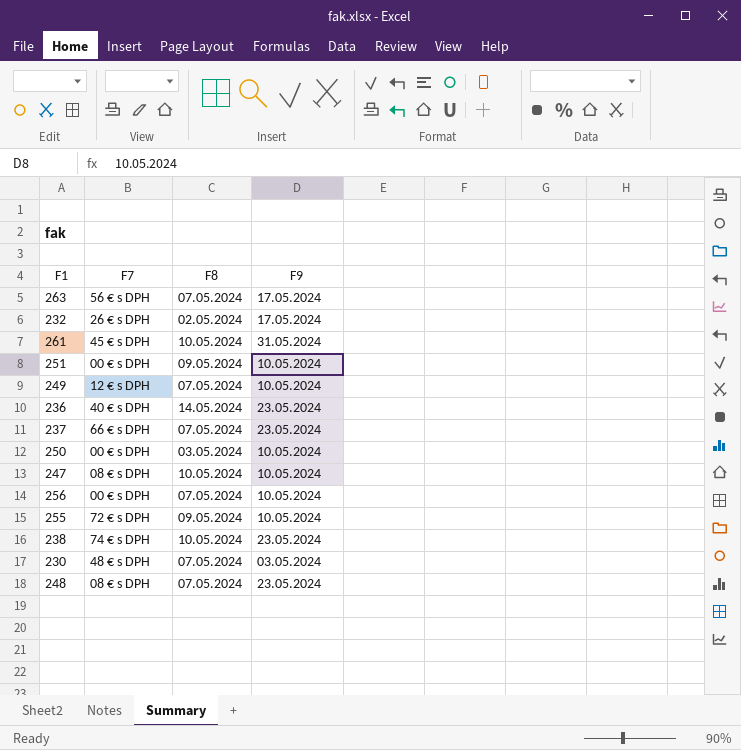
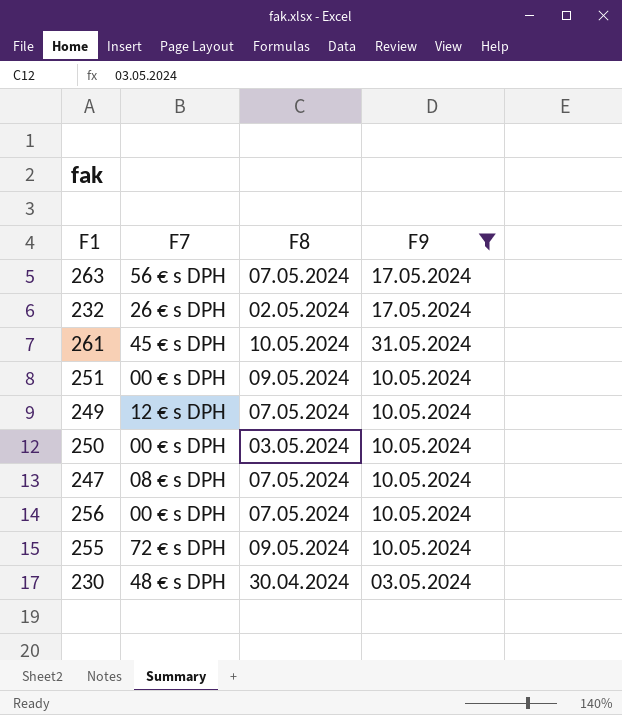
filter: none -> F9 != 23.05.2024
247 | F8: 10.05.2024 -> 07.05.2024
230 | F8: 07.05.2024 -> 30.04.2024

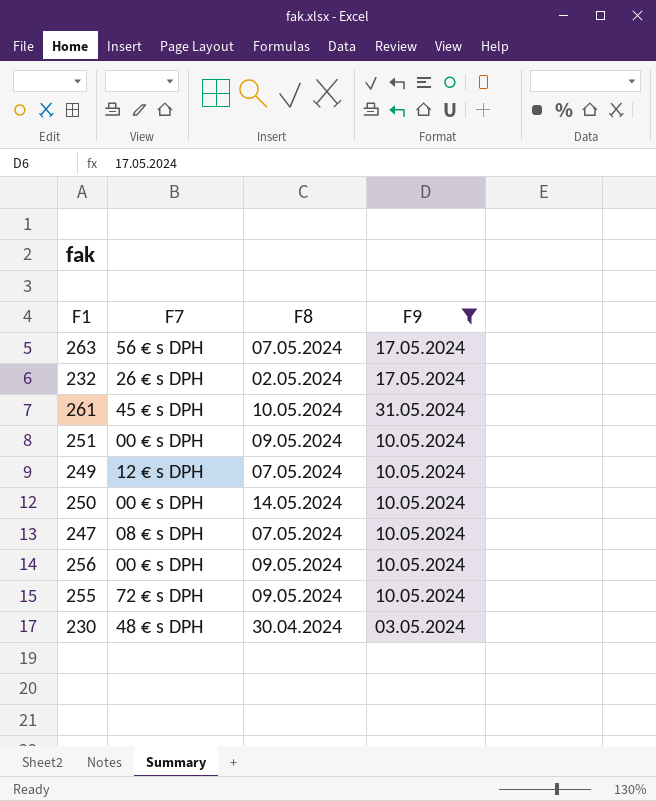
250 | F8: 03.05.2024 -> 14.05.2024
256 | F8: 07.05.2024 -> 09.05.2024

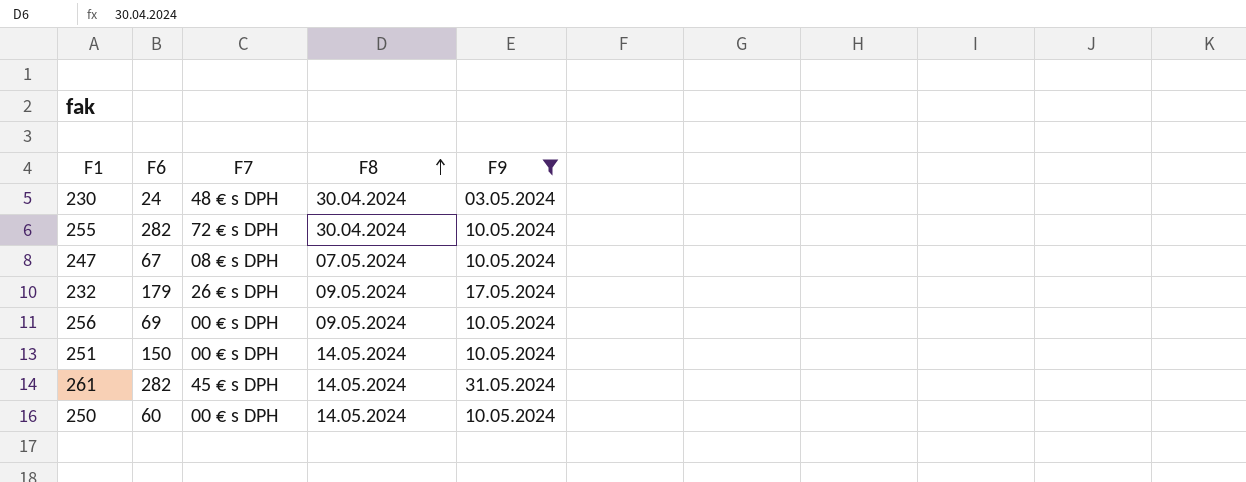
row order: none -> F8 ascending
column F6 | position: none -> 2
row 263: 56 € s DPH | 07.05.2024 | 17.05.2024 -> none
row 249: 12 € s DPH | 07.05.2024 | 10.05.2024 -> none
255 | F8: 09.05.2024 -> 30.04.2024
232 | F8: 02.05.2024 -> 09.05.2024
251 | F8: 09.05.2024 -> 14.05.2024
261 | F8: 10.05.2024 -> 14.05.2024

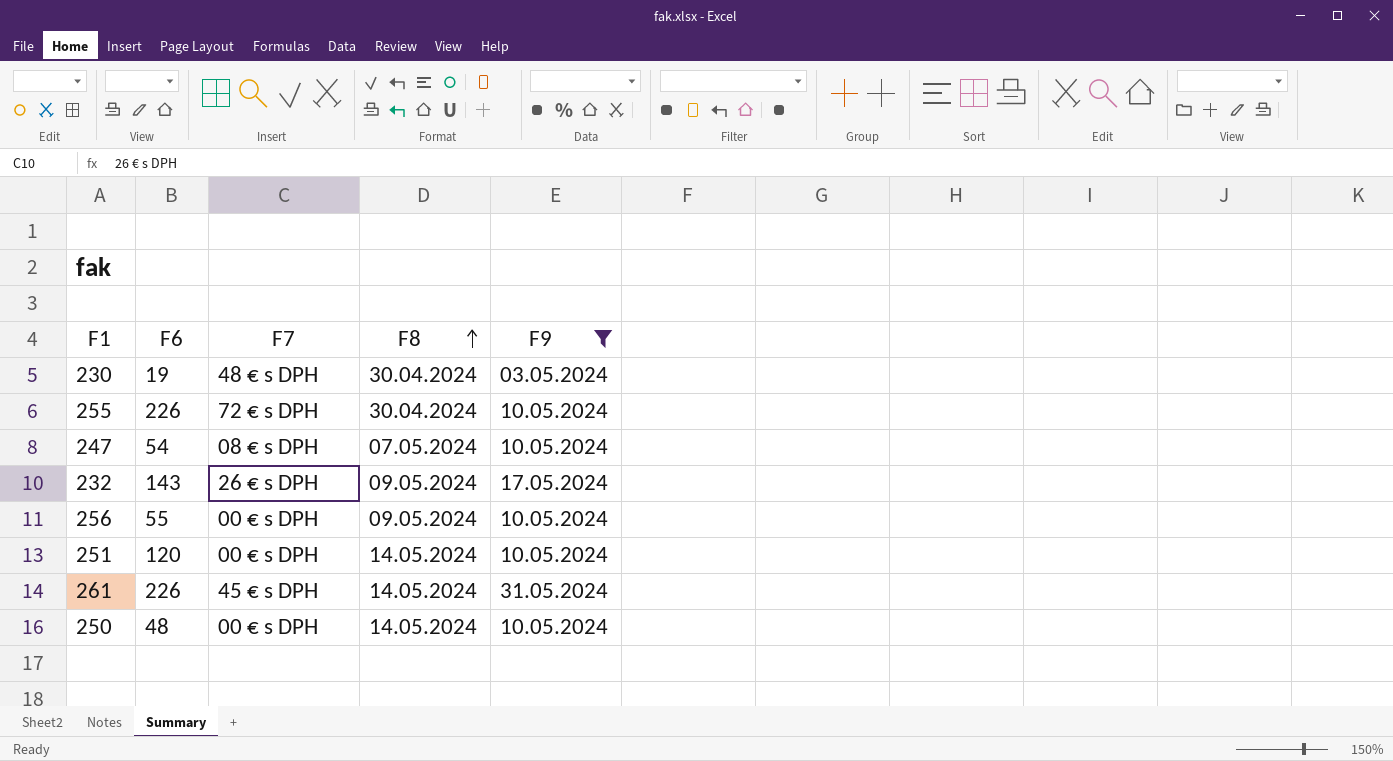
230 | F6: 24 -> 19
255 | F6: 282 -> 226
247 | F6: 67 -> 54
232 | F6: 179 -> 143
256 | F6: 69 -> 55
251 | F6: 150 -> 120
261 | F6: 282 -> 226
250 | F6: 60 -> 48

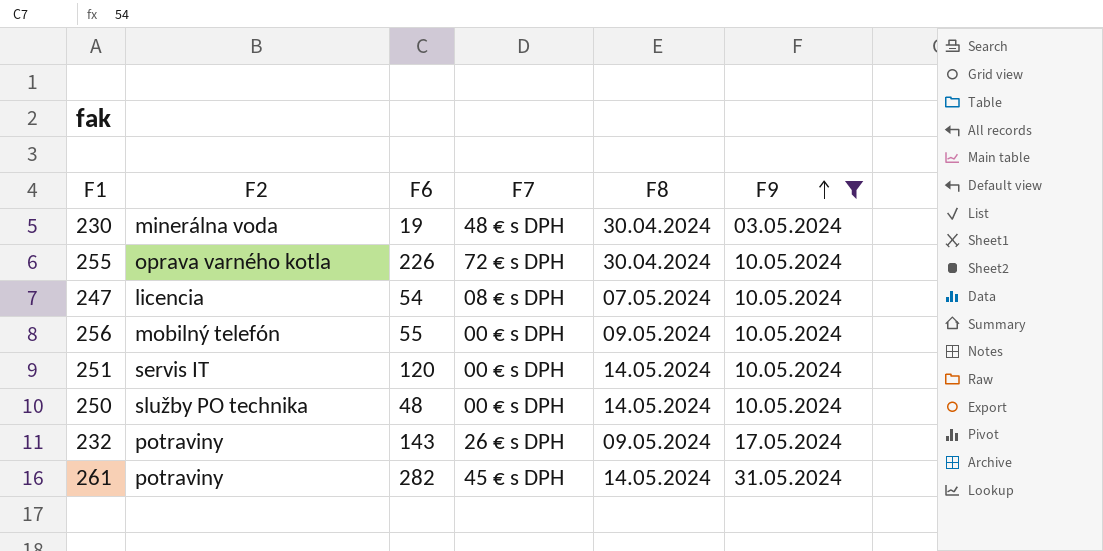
row order: F8 ascending -> F9 ascending
column F2 | position: none -> 2
261 | F6: 226 -> 282

